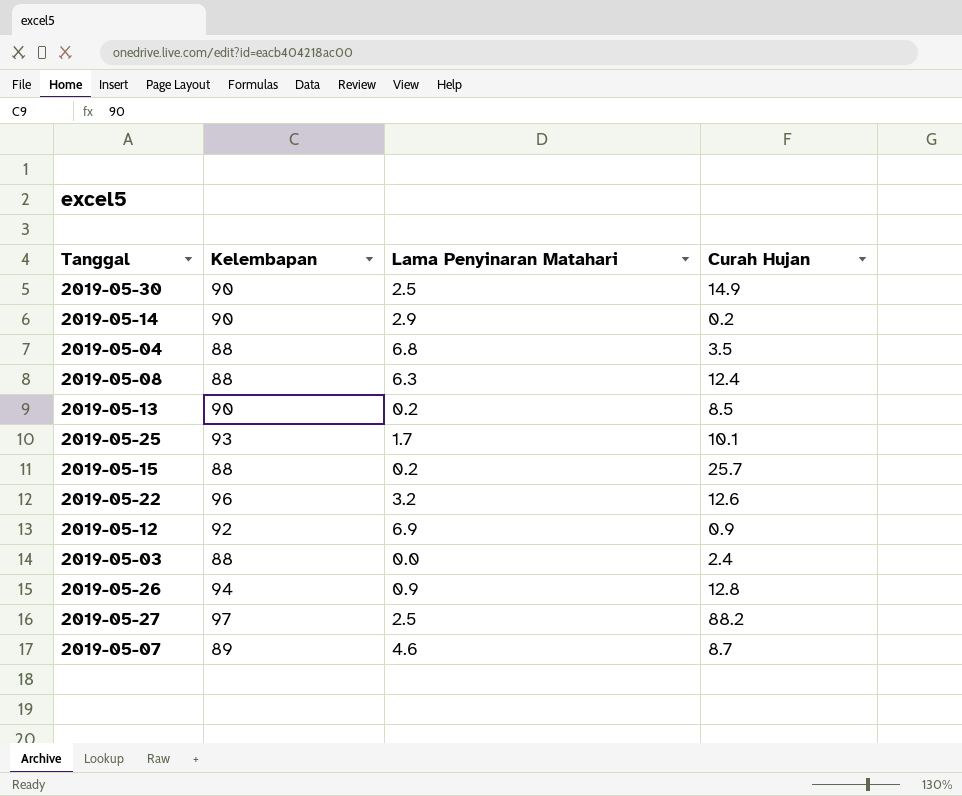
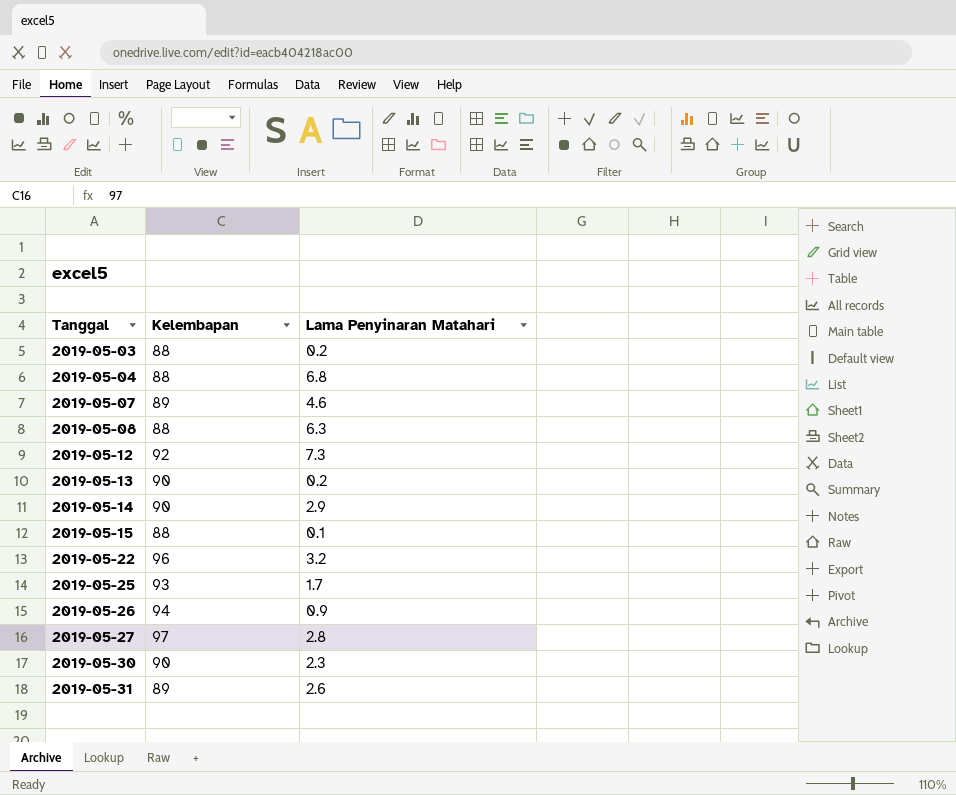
row order: none -> Tanggal ascending
column Curah Hujan | position: 4 -> none
2019-05-03 | Lama Penyinaran Matahari: 0.0 -> 0.2
2019-05-12 | Lama Penyinaran Matahari: 6.9 -> 7.3
2019-05-15 | Lama Penyinaran Matahari: 0.2 -> 0.1
2019-05-27 | Lama Penyinaran Matahari: 2.5 -> 2.8
2019-05-30 | Lama Penyinaran Matahari: 2.5 -> 2.3
row 2019-05-31: none -> 89 | 2.6

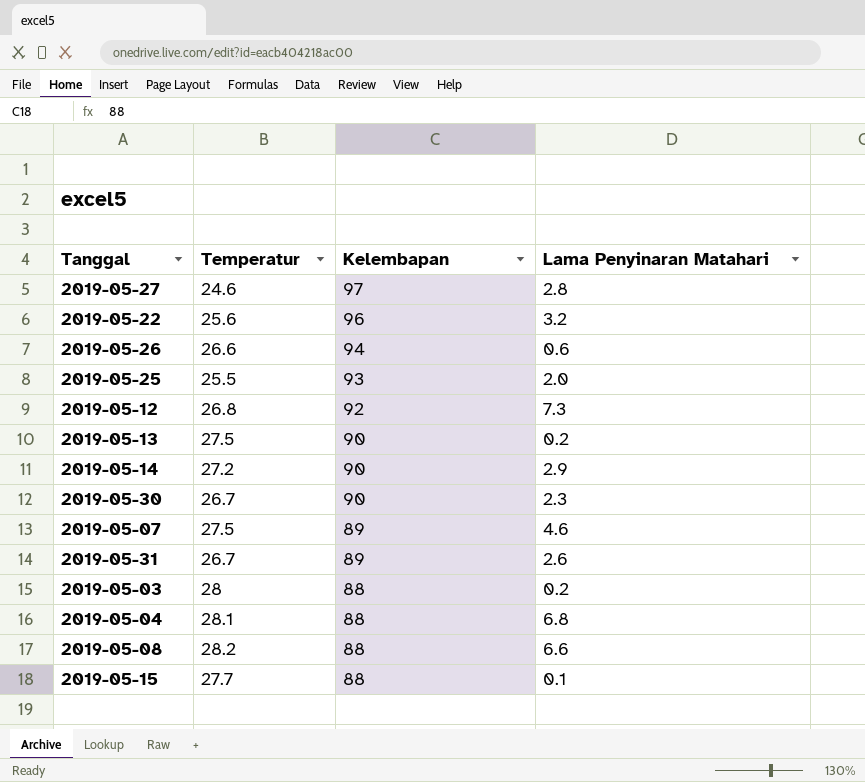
row order: Tanggal ascending -> Kelembapan descending
column Temperatur | position: none -> 2
2019-05-26 | Lama Penyinaran Matahari: 0.9 -> 0.6
2019-05-25 | Lama Penyinaran Matahari: 1.7 -> 2.0
2019-05-08 | Lama Penyinaran Matahari: 6.3 -> 6.6

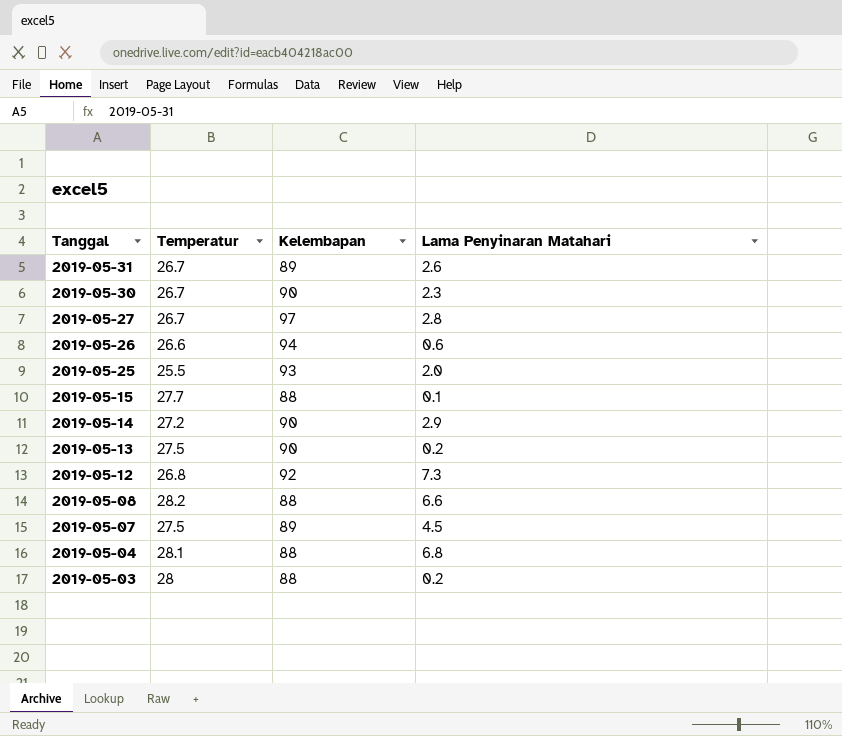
row order: Kelembapan descending -> Tanggal descending
row 2019-05-22: 25.6 | 96 | 3.2 -> none
2019-05-27 | Temperatur: 24.6 -> 26.7
2019-05-07 | Lama Penyinaran Matahari: 4.6 -> 4.5

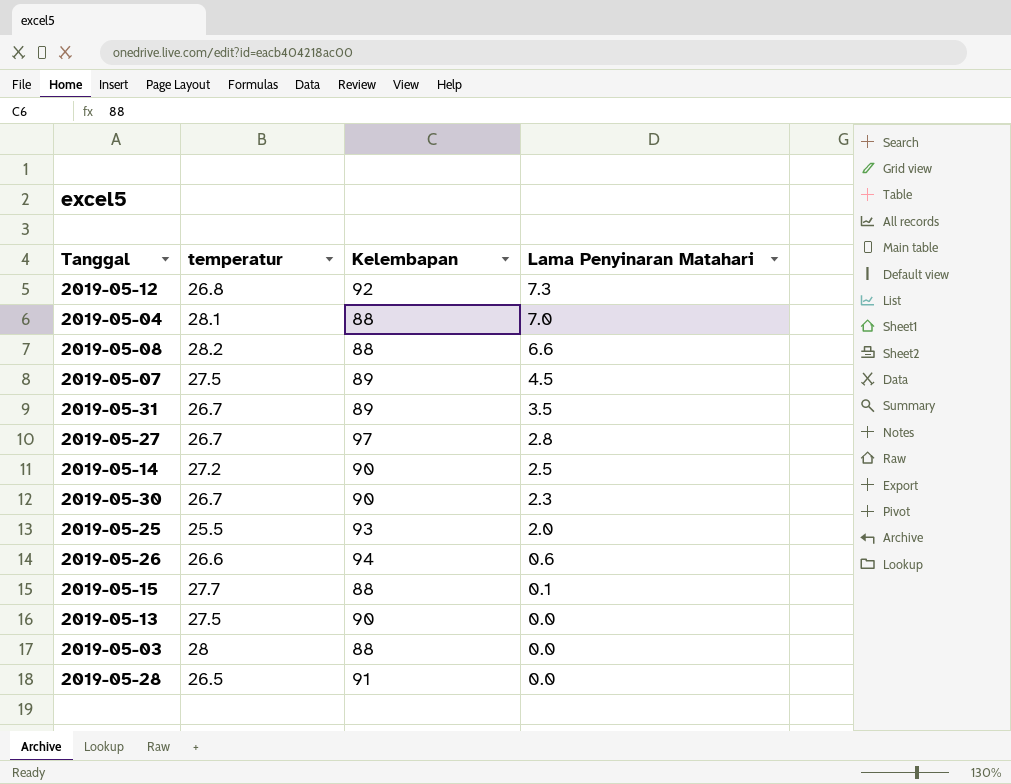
row order: Tanggal descending -> Lama Penyinaran Matahari descending
column name: Temperatur -> temperatur
2019-05-04 | Lama Penyinaran Matahari: 6.8 -> 7.0
2019-05-31 | Lama Penyinaran Matahari: 2.6 -> 3.5
2019-05-14 | Lama Penyinaran Matahari: 2.9 -> 2.5
2019-05-13 | Lama Penyinaran Matahari: 0.2 -> 0.0
2019-05-03 | Lama Penyinaran Matahari: 0.2 -> 0.0
row 2019-05-28: none -> 26.5 | 91 | 0.0

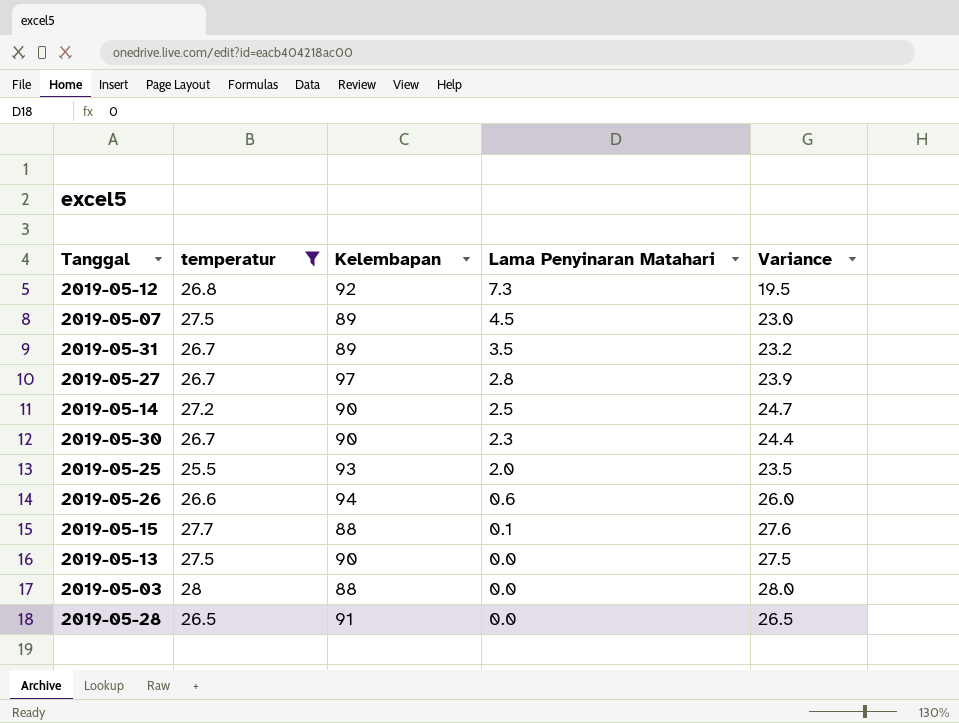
filter: none -> temperatur <= 28
column Variance | formula: none -> [temperatur] - [Lama Penyinaran Matahari]

